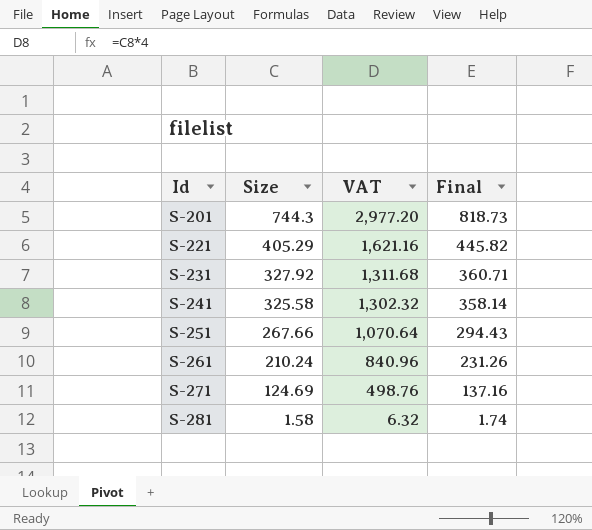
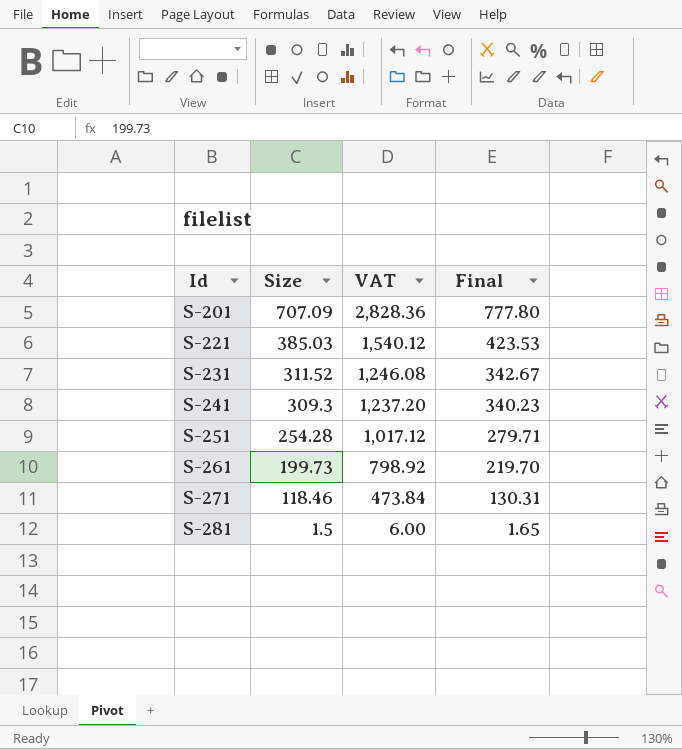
S-201 | Size: 744.3 -> 707.09
S-201 | VAT: 2,977.20 -> 2,828.36
S-201 | Final: 818.73 -> 777.80
S-221 | Size: 405.29 -> 385.03
S-221 | VAT: 1,621.16 -> 1,540.12
S-221 | Final: 445.82 -> 423.53
S-231 | Size: 327.92 -> 311.52
S-231 | VAT: 1,311.68 -> 1,246.08
S-231 | Final: 360.71 -> 342.67
S-241 | Size: 325.58 -> 309.3
S-241 | VAT: 1,302.32 -> 1,237.20
S-241 | Final: 358.14 -> 340.23
S-251 | Size: 267.66 -> 254.28
S-251 | VAT: 1,070.64 -> 1,017.12
S-251 | Final: 294.43 -> 279.71
S-261 | Size: 210.24 -> 199.73
S-261 | VAT: 840.96 -> 798.92
S-261 | Final: 231.26 -> 219.70
S-271 | Size: 124.69 -> 118.46
S-271 | VAT: 498.76 -> 473.84
S-271 | Final: 137.16 -> 130.31
S-281 | Size: 1.58 -> 1.5
S-281 | VAT: 6.32 -> 6.00
S-281 | Final: 1.74 -> 1.65

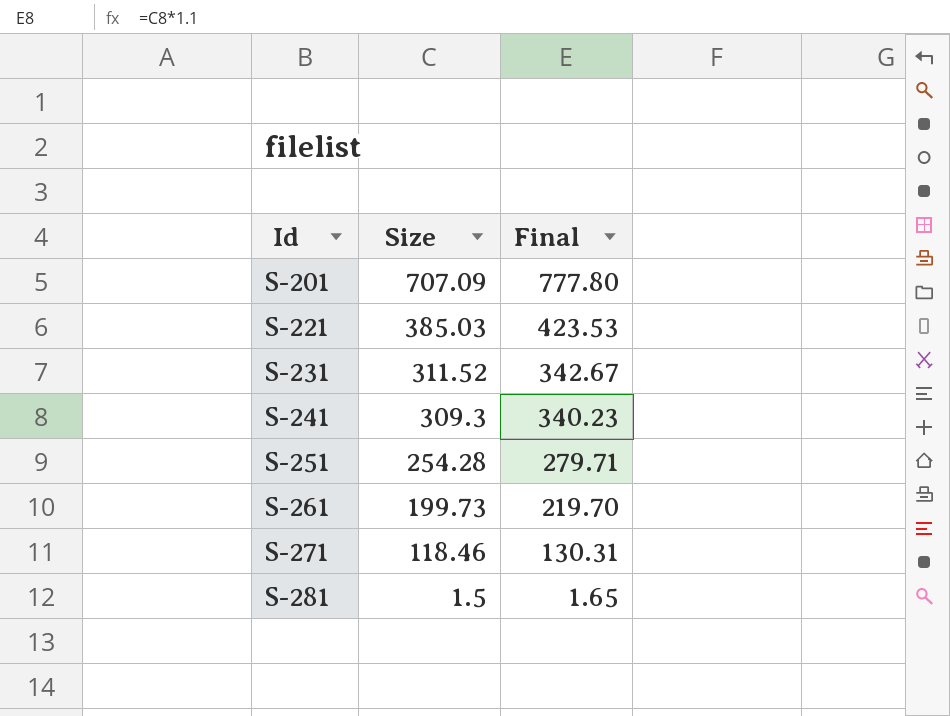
column VAT | formula: [Size] * 4 -> none

